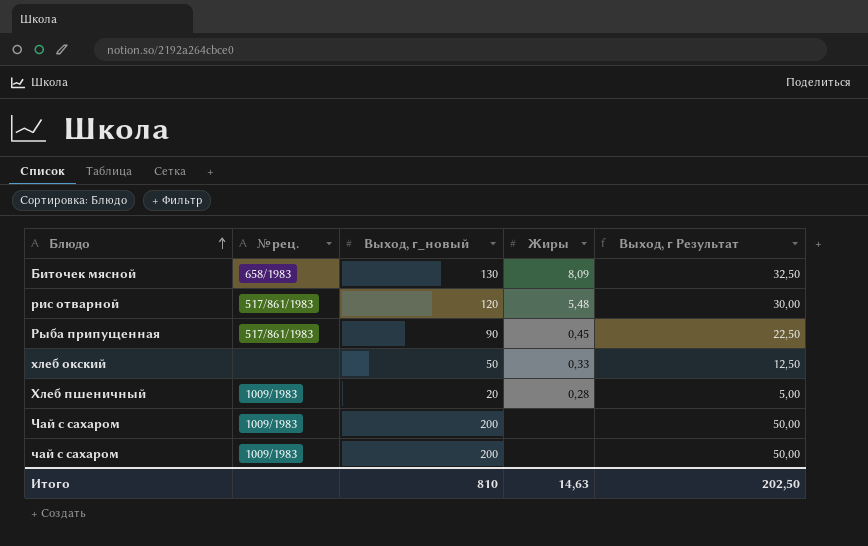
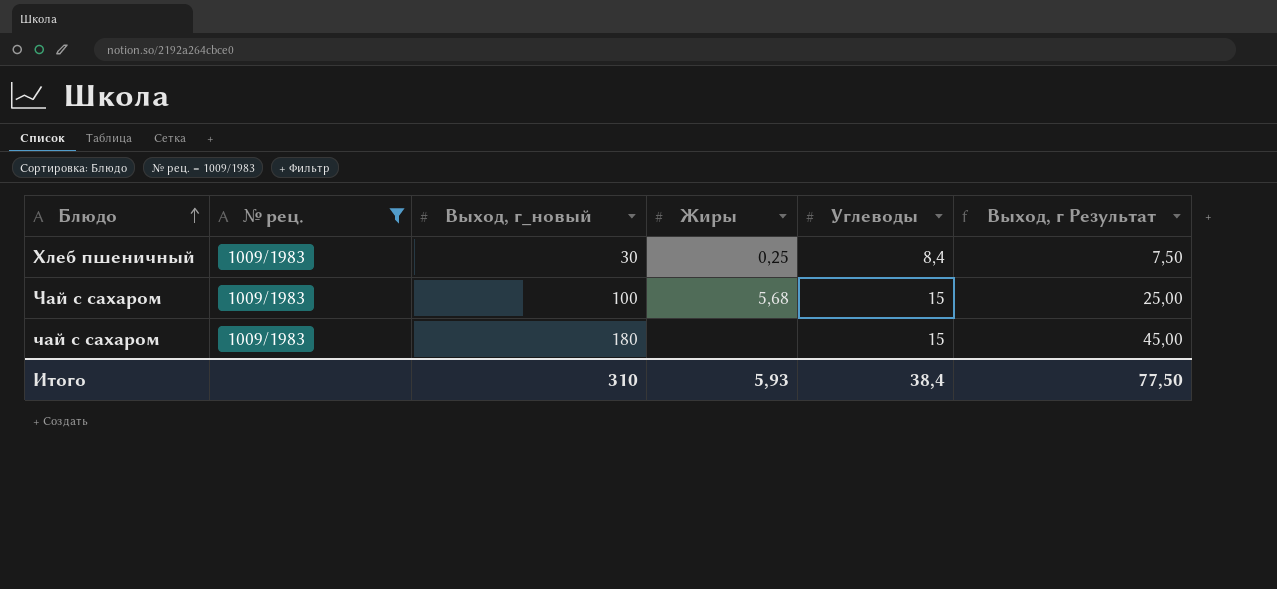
filter: none -> № рец. = 1009/1983
column Углеводы | position: none -> 5
Хлеб пшеничный | Выход, г_новый: 20 -> 30
Хлеб пшеничный | Жиры: 0,28 -> 0,25
Хлеб пшеничный | Выход, г Результат: 5,00 -> 7,50
Чай с сахаром | Выход, г_новый: 200 -> 100
Чай с сахаром | Жиры: none -> 5,68
Чай с сахаром | Выход, г Результат: 50,00 -> 25,00
чай с сахаром | Выход, г_новый: 200 -> 180
чай с сахаром | Выход, г Результат: 50,00 -> 45,00
Итого | Выход, г_новый: 810 -> 310
Итого | Жиры: 14,63 -> 5,93
Итого | Выход, г Результат: 202,50 -> 77,50

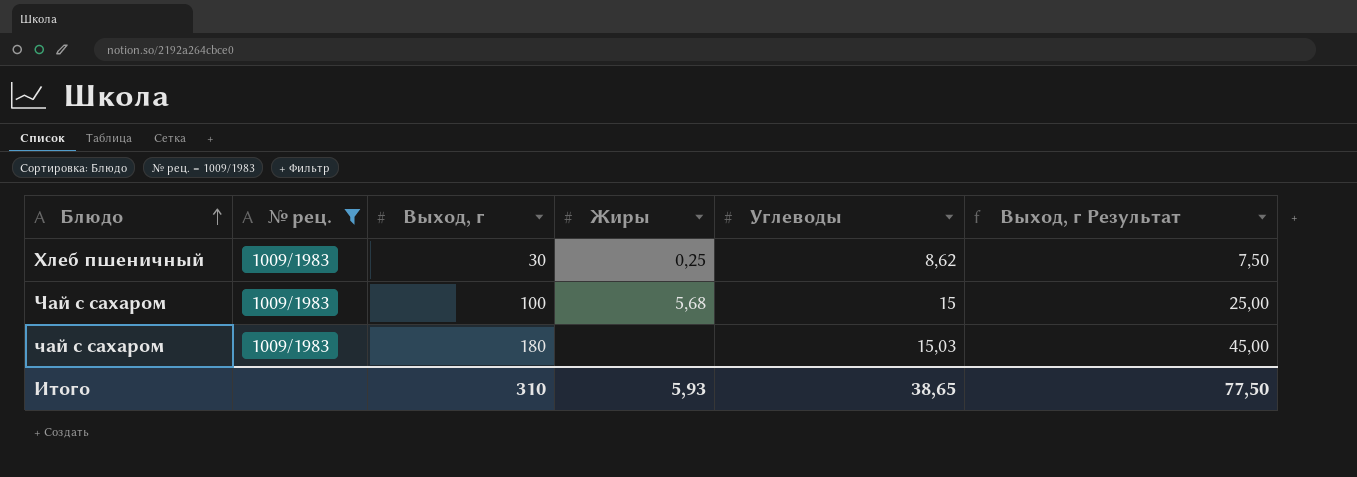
column name: Выход, г_новый -> Выход, г
Хлеб пшеничный | Углеводы: 8,4 -> 8,62
чай с сахаром | Углеводы: 15 -> 15,03
Итого | Углеводы: 38,4 -> 38,65

